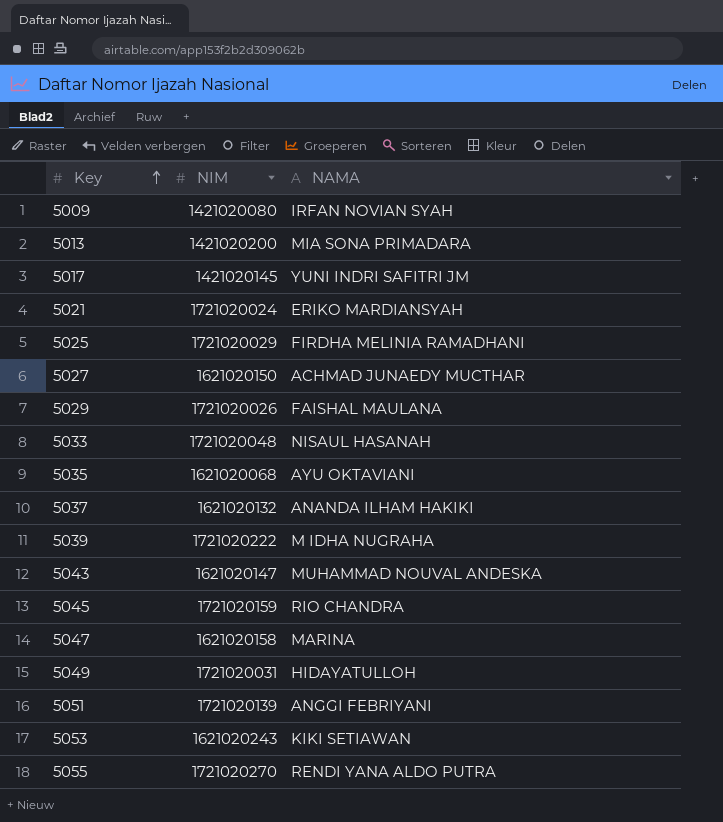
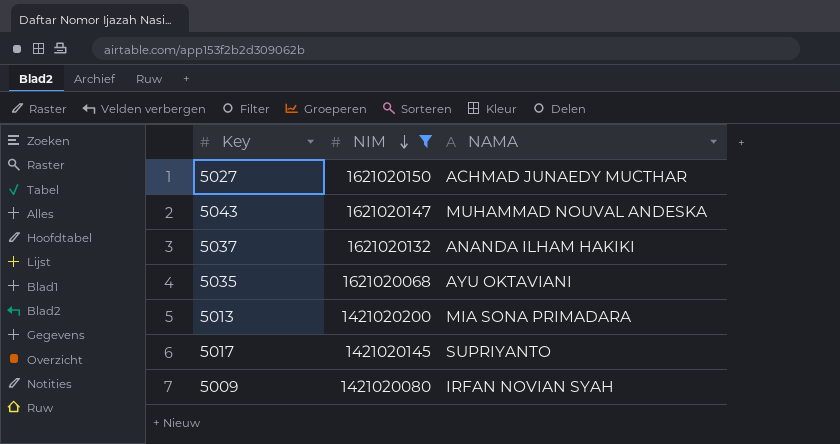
filter: none -> NIM <= 1621020150
row order: Key ascending -> NIM descending
5017 | NAMA: YUNI INDRI SAFITRI JM -> SUPRIYANTO

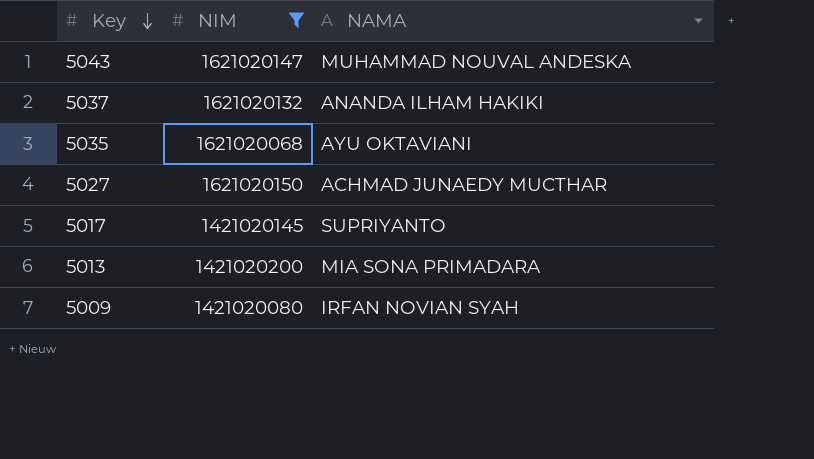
row order: NIM descending -> Key descending

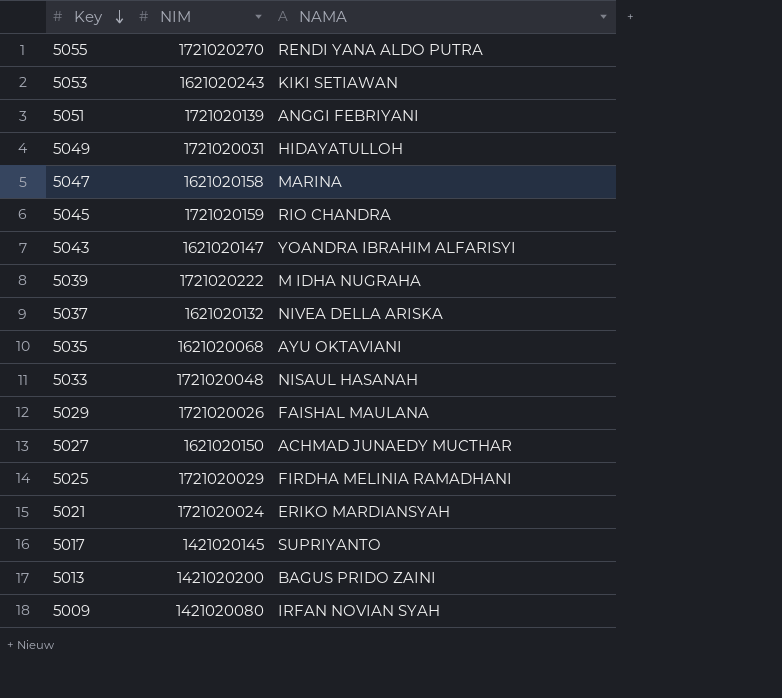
filter: NIM <= 1621020150 -> none
5043 | NAMA: MUHAMMAD NOUVAL ANDESKA -> YOANDRA IBRAHIM ALFARISYI
5037 | NAMA: ANANDA ILHAM HAKIKI -> NIVEA DELLA ARISKA
5013 | NAMA: MIA SONA PRIMADARA -> BAGUS PRIDO ZAINI

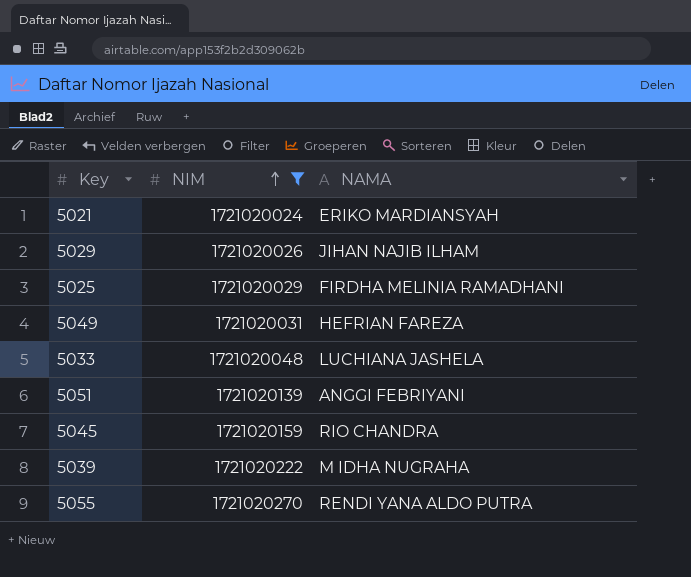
filter: none -> NIM >= 1721020024
row order: Key descending -> NIM ascending
5029 | NAMA: FAISHAL MAULANA -> JIHAN NAJIB ILHAM
5049 | NAMA: HIDAYATULLOH -> HEFRIAN FAREZA
5033 | NAMA: NISAUL HASANAH -> LUCHIANA JASHELA

